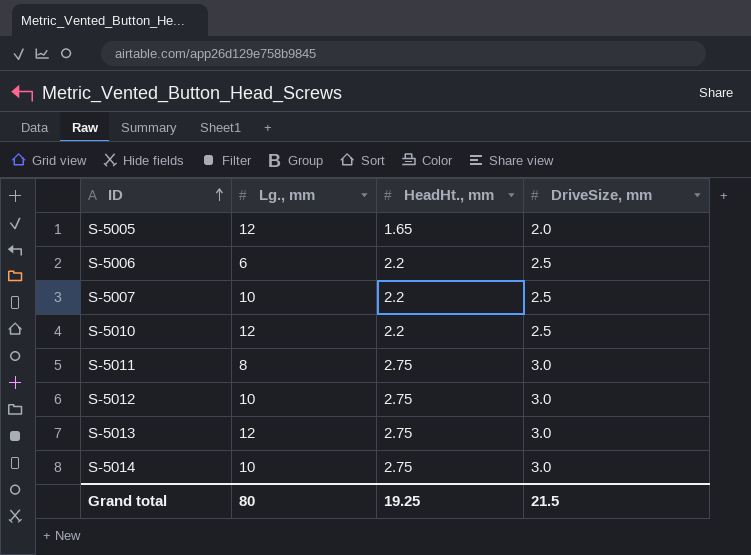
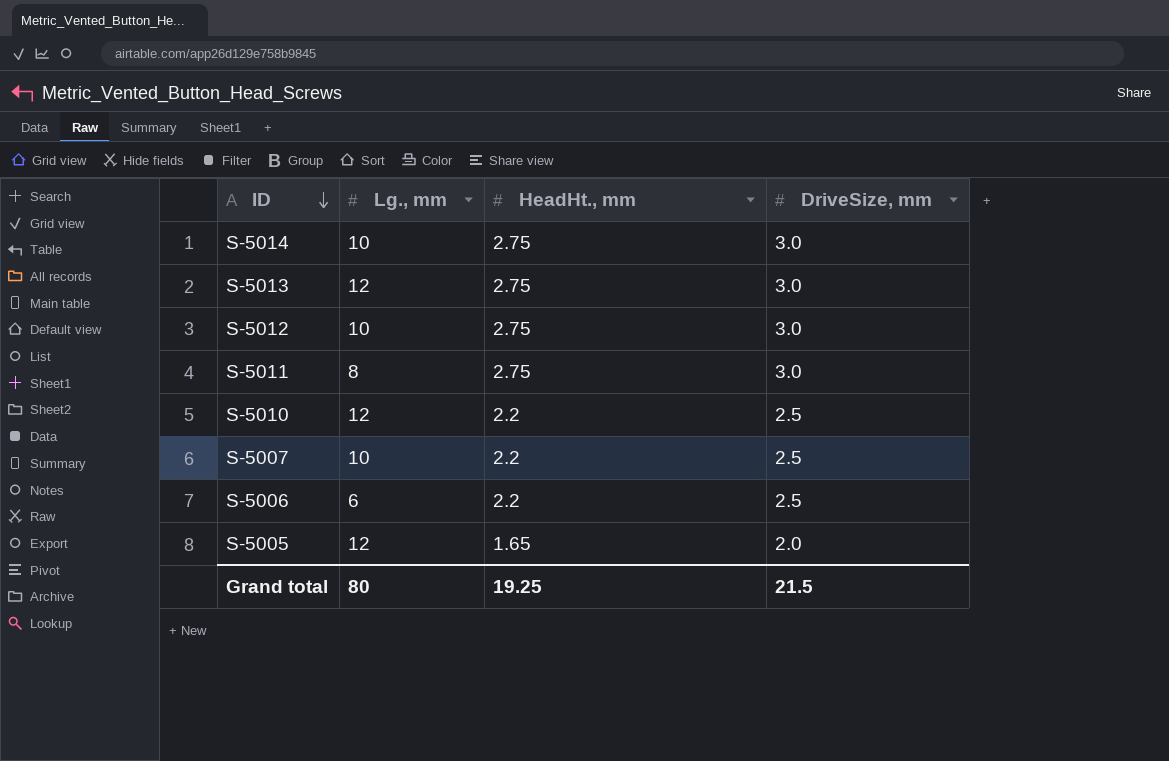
row order: ID ascending -> ID descending

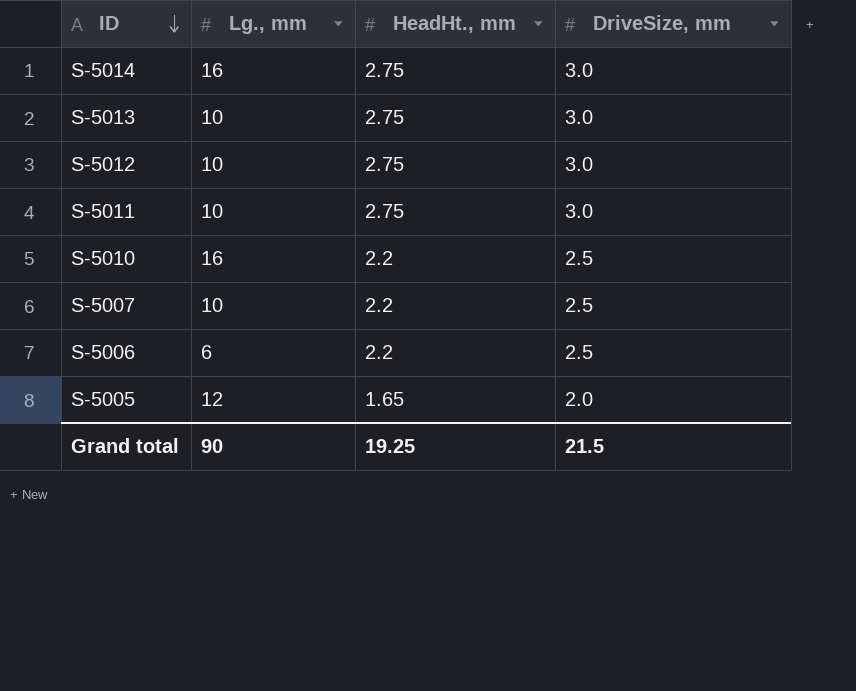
S-5014 | Lg., mm: 10 -> 16
S-5013 | Lg., mm: 12 -> 10
S-5011 | Lg., mm: 8 -> 10
S-5010 | Lg., mm: 12 -> 16
Grand total | Lg., mm: 80 -> 90

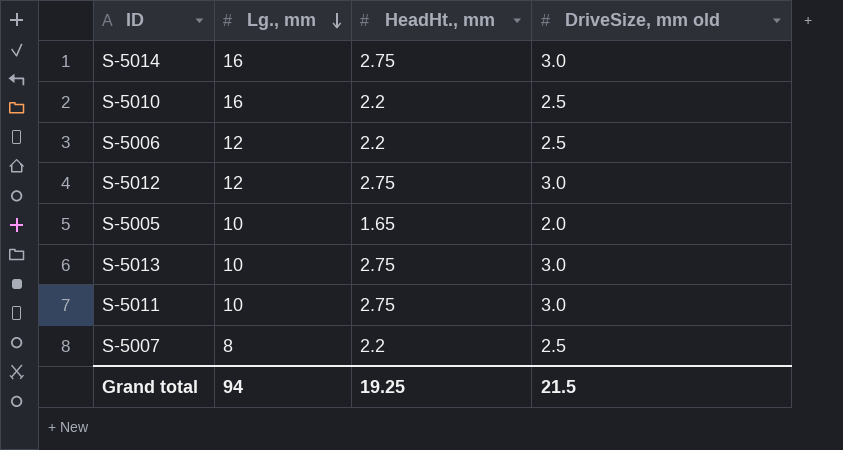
row order: ID descending -> Lg., mm descending
column name: DriveSize, mm -> DriveSize, mm old
S-5006 | Lg., mm: 6 -> 12
S-5012 | Lg., mm: 10 -> 12
S-5005 | Lg., mm: 12 -> 10
S-5007 | Lg., mm: 10 -> 8
Grand total | Lg., mm: 90 -> 94

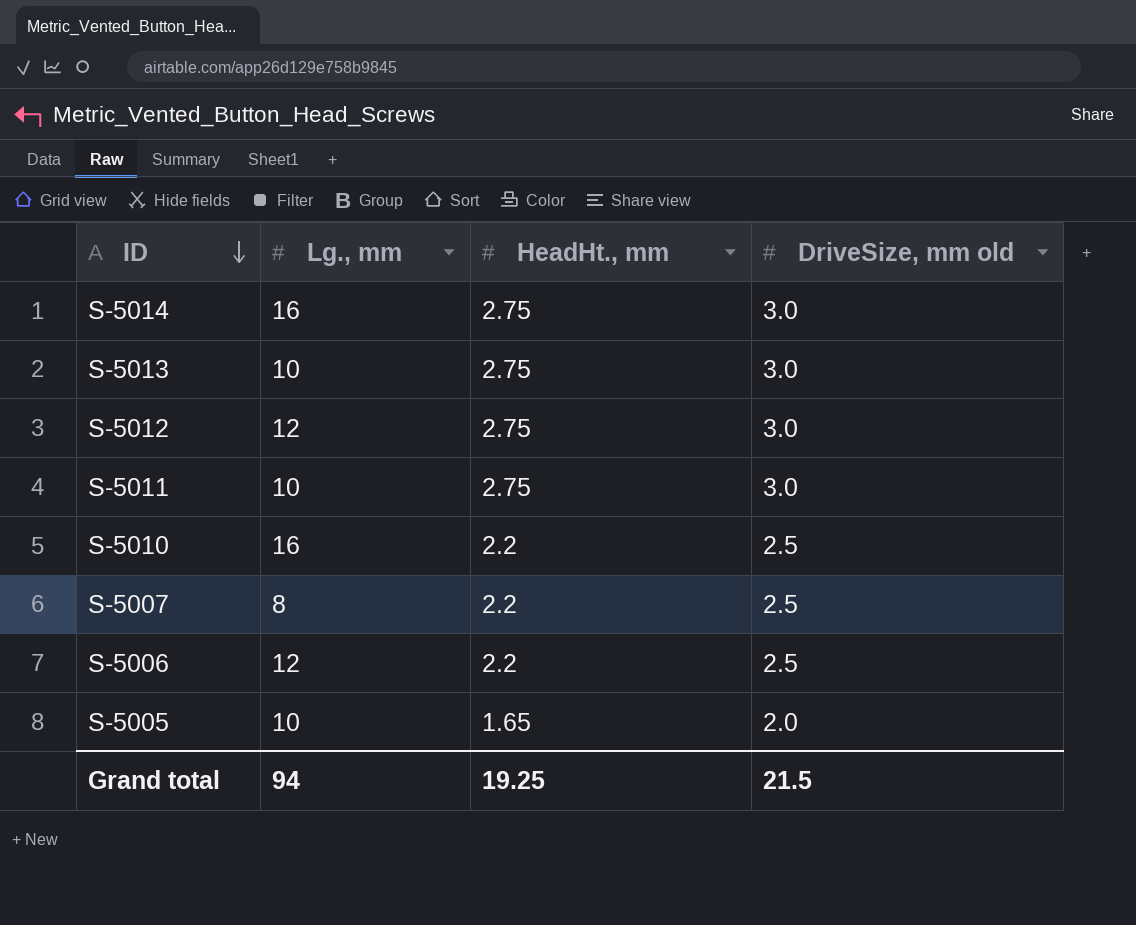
row order: Lg., mm descending -> ID descending

